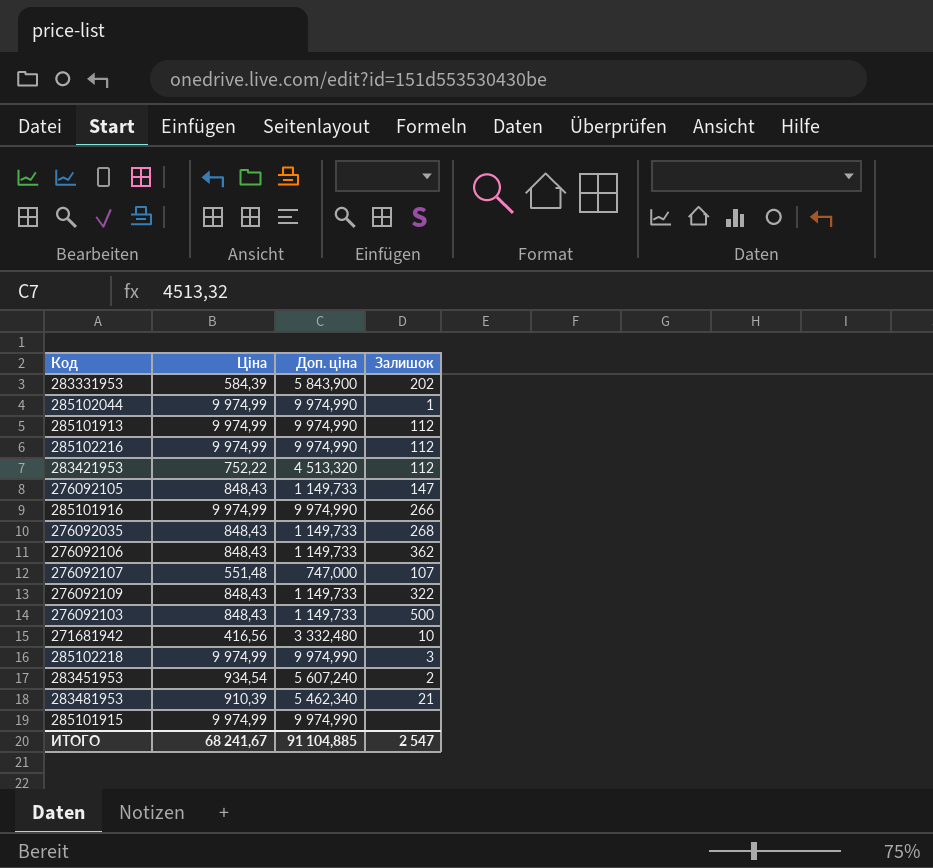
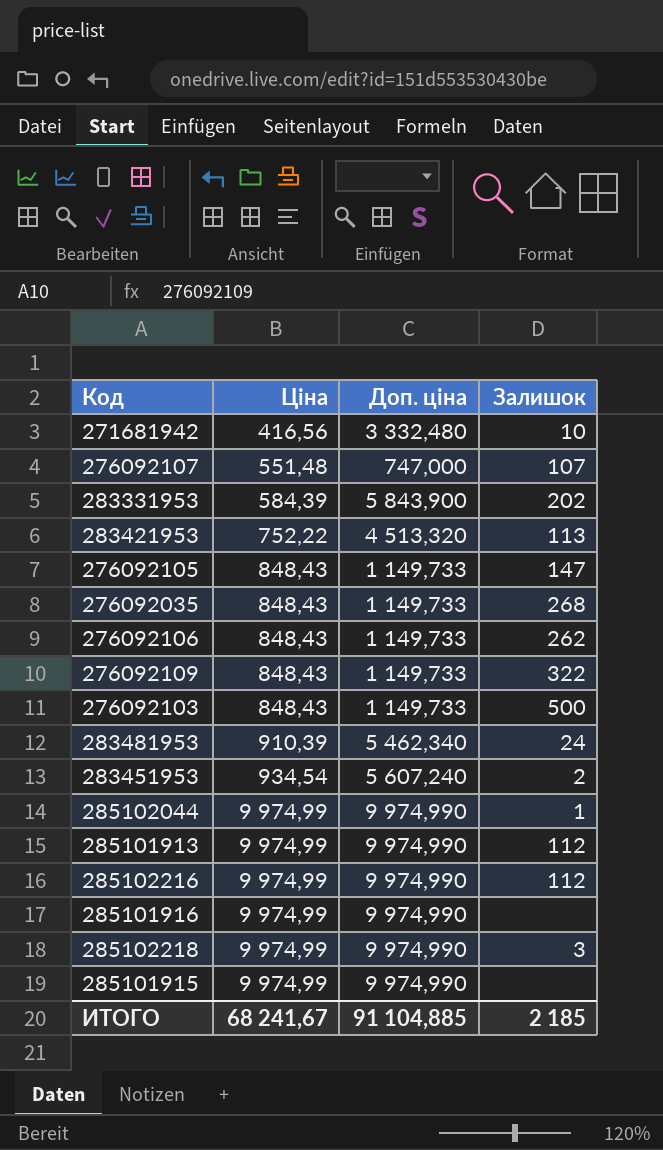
row order: none -> Ціна ascending
283421953 | Залишок: 112 -> 113
276092106 | Залишок: 362 -> 262
283481953 | Залишок: 21 -> 24
285101916 | Залишок: 266 -> none
ИТОГО | Залишок: 2 547 -> 2 185

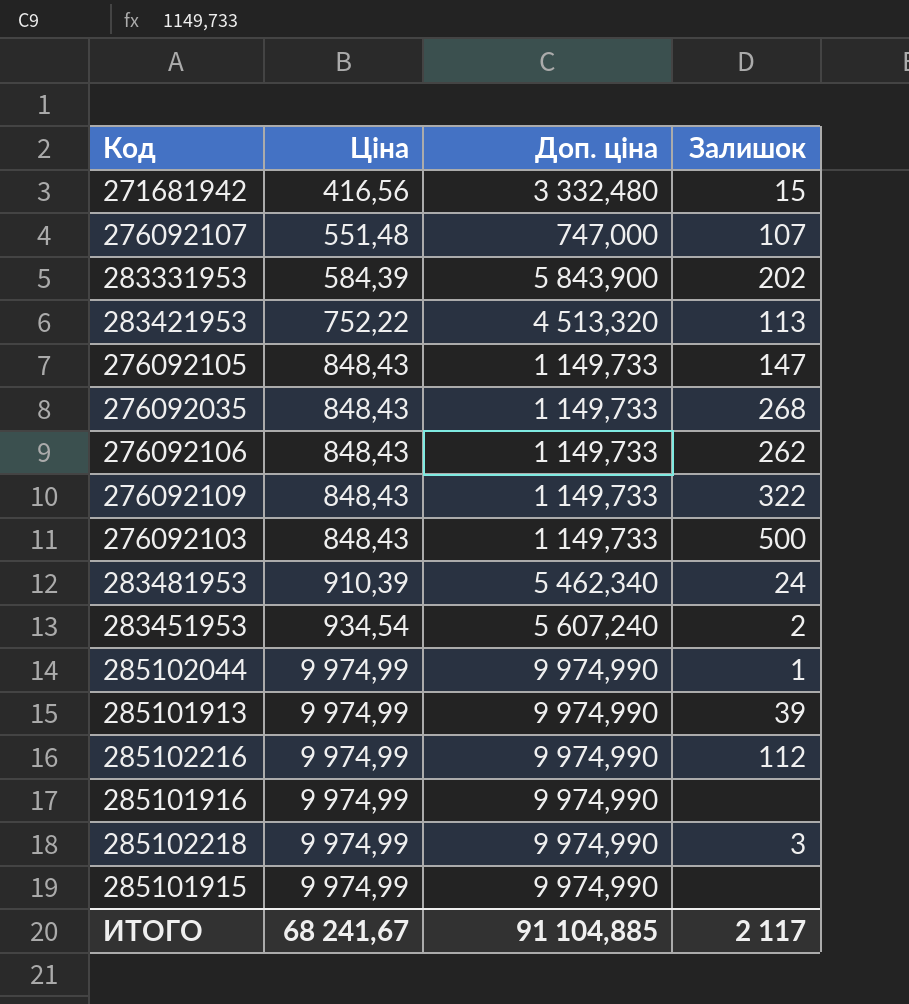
271681942 | Залишок: 10 -> 15
285101913 | Залишок: 112 -> 39
ИТОГО | Залишок: 2 185 -> 2 117

